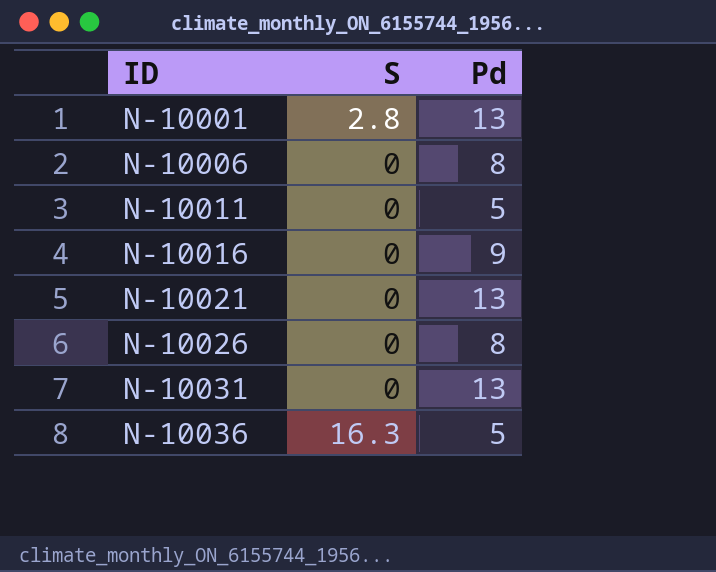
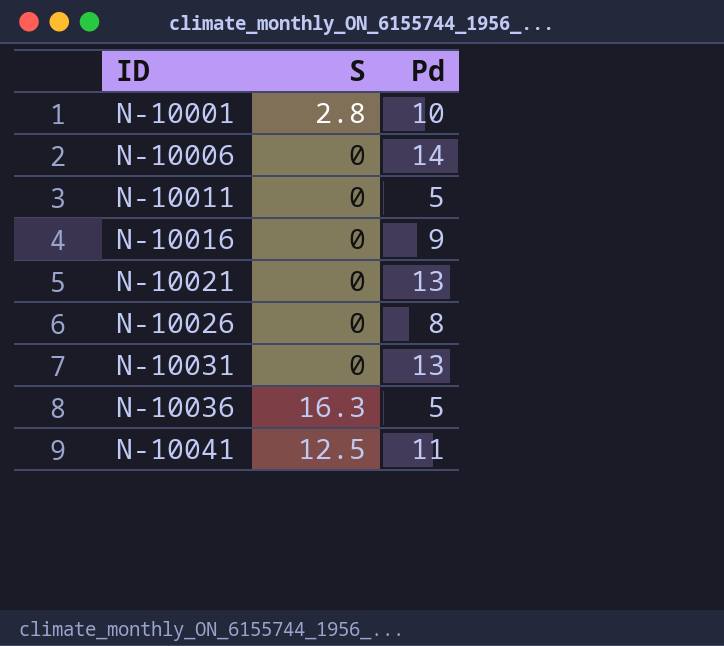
N-10001 | Pd: 13 -> 10
N-10006 | Pd: 8 -> 14
row N-10041: none -> 12.5 | 11

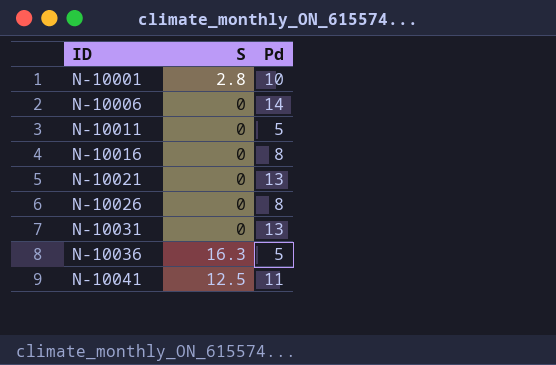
N-10016 | Pd: 9 -> 8

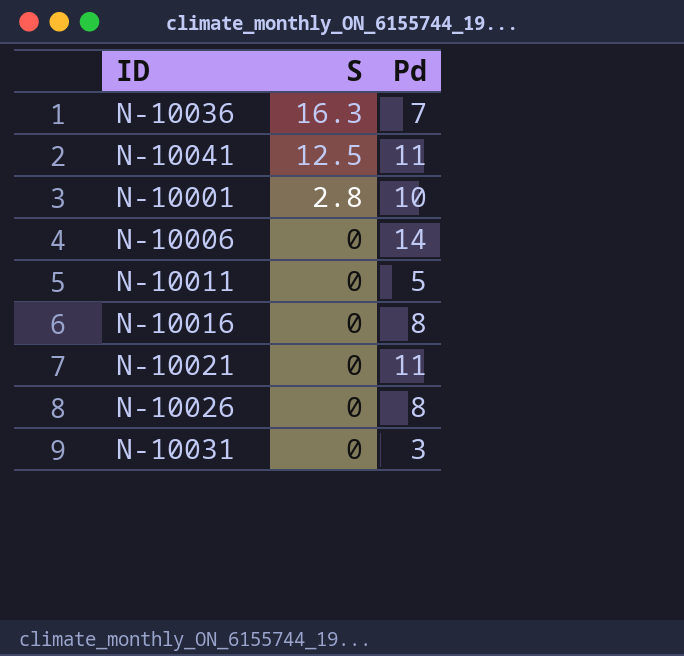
row order: ID ascending -> S descending
N-10036 | Pd: 5 -> 7
N-10021 | Pd: 13 -> 11
N-10031 | Pd: 13 -> 3

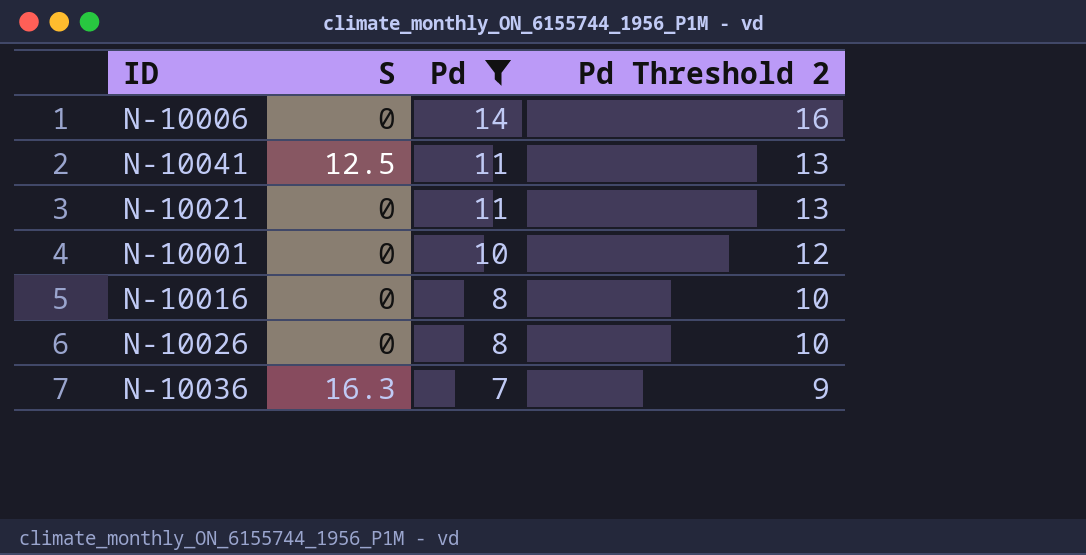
filter: none -> Pd >= 7
row order: S descending -> Pd descending
column Pd Threshold 2 | formula: none -> [Pd] + 2
N-10001 | S: 2.8 -> 0

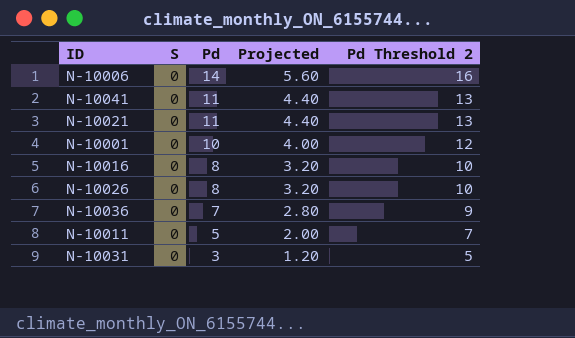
filter: Pd >= 7 -> none
column Projected | formula: none -> [Pd] * 0.4
N-10041 | S: 12.5 -> 0
N-10036 | S: 16.3 -> 0

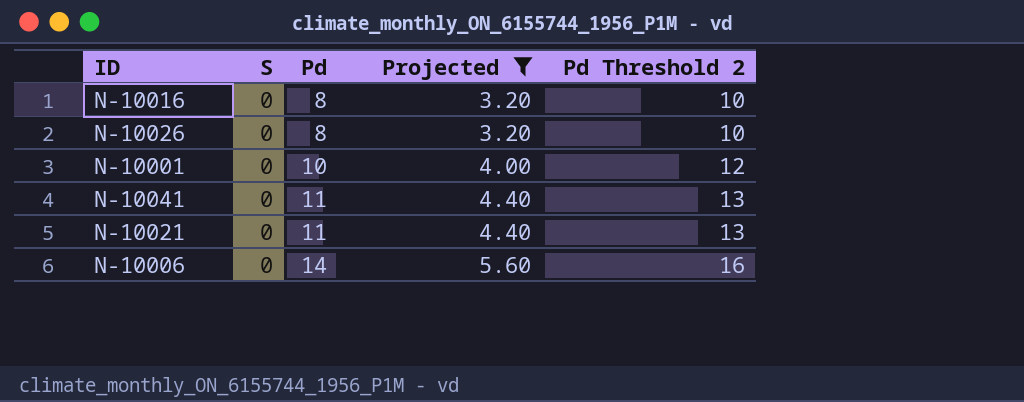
filter: none -> Projected >= 3.20
row order: Pd descending -> Pd ascending

